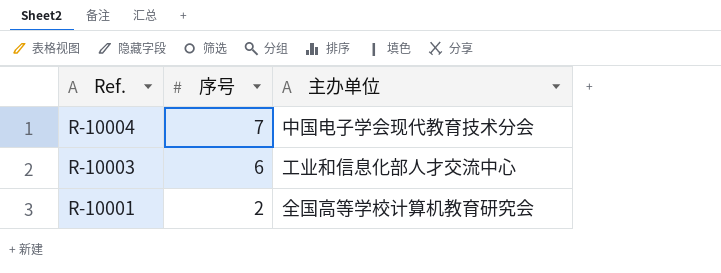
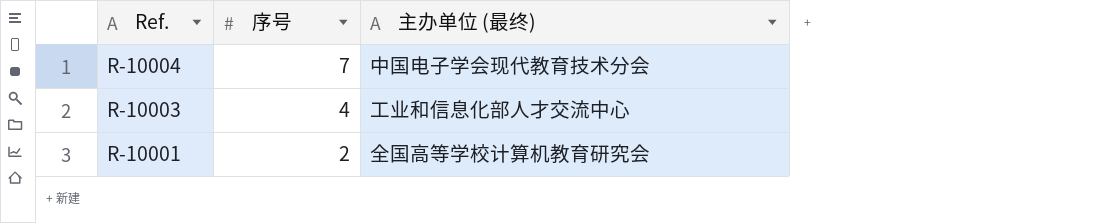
column name: 主办单位 -> 主办单位 (最终)
R-10003 | 序号: 6 -> 4

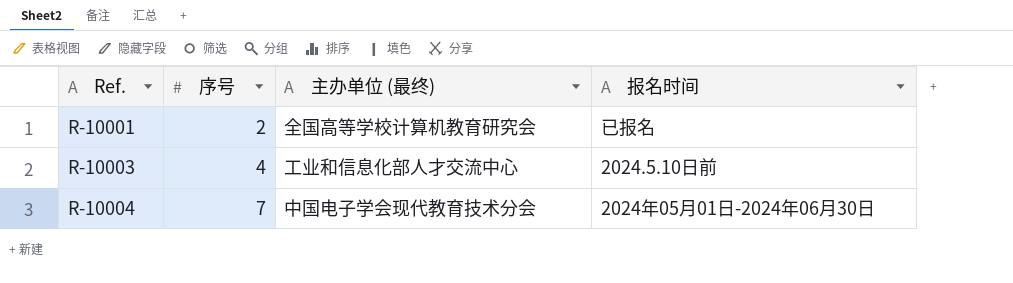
row order: Ref. descending -> Ref. ascending
column 报名时间 | position: none -> 4

